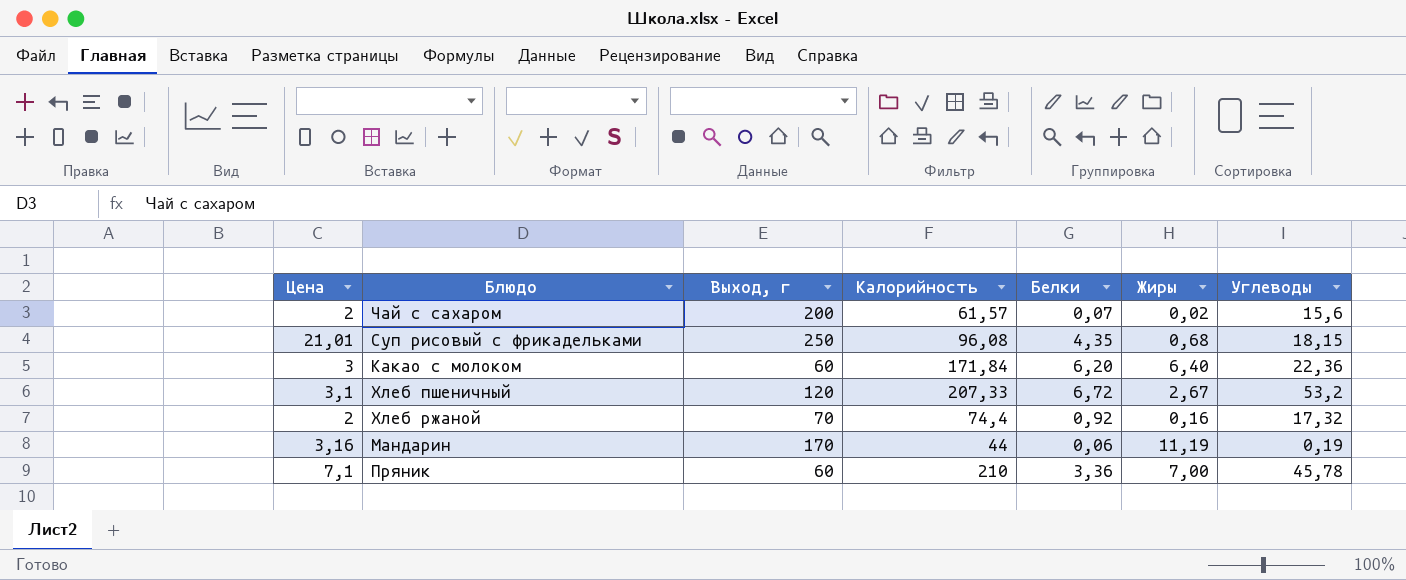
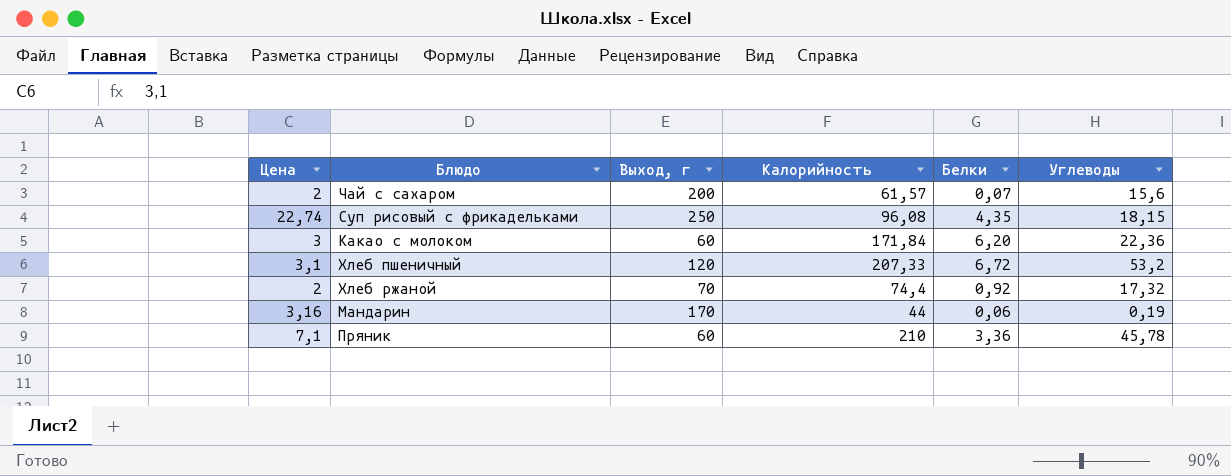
column Жиры | position: 6 -> none
Суп рисовый с фрикадельками | Цена: 21,01 -> 22,74

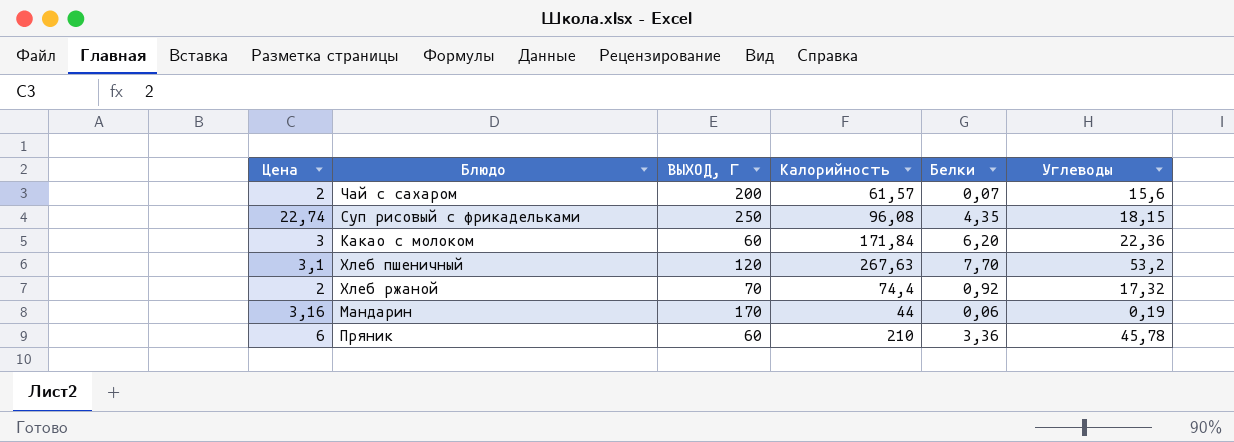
column name: Выход, г -> ВЫХОД, Г
Хлеб пшеничный | Калорийность: 207,33 -> 267,63
Хлеб пшеничный | Белки: 6,72 -> 7,70
Пряник | Цена: 7,1 -> 6

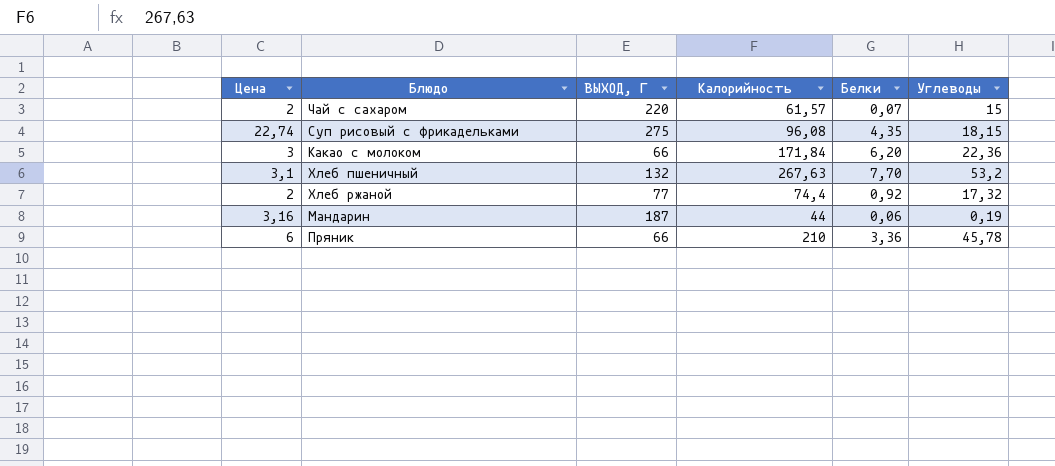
Чай с сахаром | ВЫХОД, Г: 200 -> 220
Чай с сахаром | Углеводы: 15,6 -> 15
Суп рисовый с фрикадельками | ВЫХОД, Г: 250 -> 275
Какао с молоком | ВЫХОД, Г: 60 -> 66
Хлеб пшеничный | ВЫХОД, Г: 120 -> 132
Хлеб ржаной | ВЫХОД, Г: 70 -> 77
Мандарин | ВЫХОД, Г: 170 -> 187
Пряник | ВЫХОД, Г: 60 -> 66

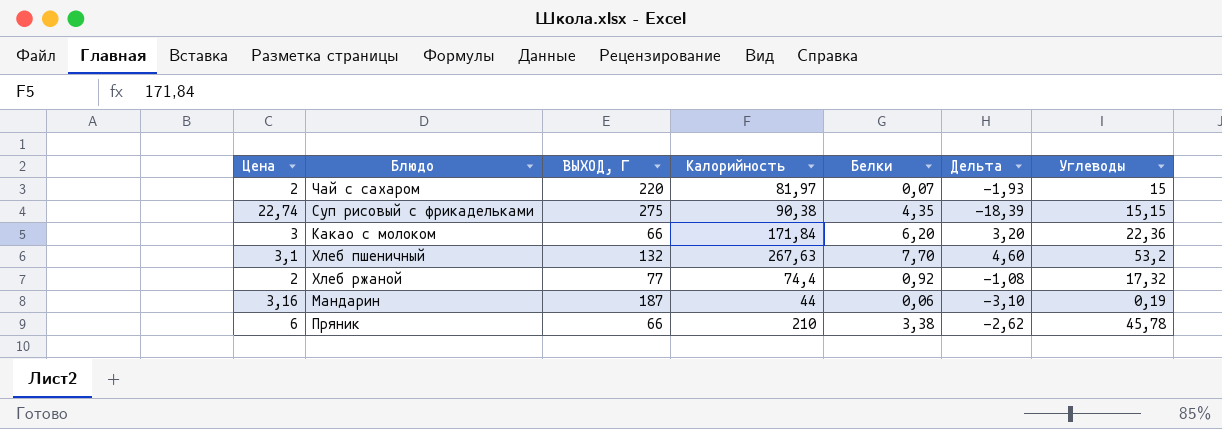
column Дельта | formula: none -> [Белки] - [Цена]
Чай с сахаром | Калорийность: 61,57 -> 81,97
Суп рисовый с фрикадельками | Калорийность: 96,08 -> 90,38
Суп рисовый с фрикадельками | Углеводы: 18,15 -> 15,15
Пряник | Белки: 3,36 -> 3,38

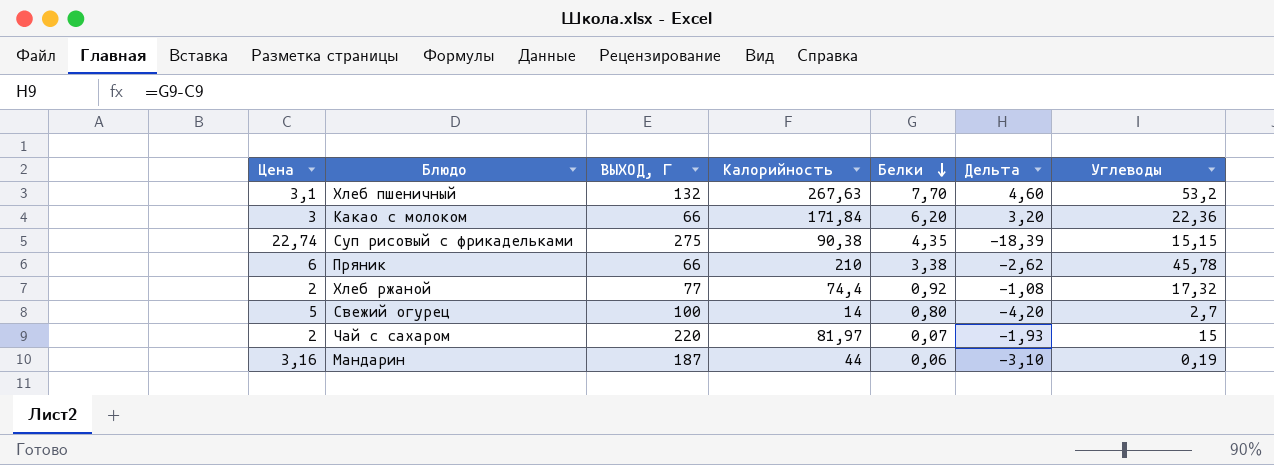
row order: none -> Белки descending
row Свежий огурец: none -> 5 | 100 | 14 | 0,80 | -4,20 | 2,7

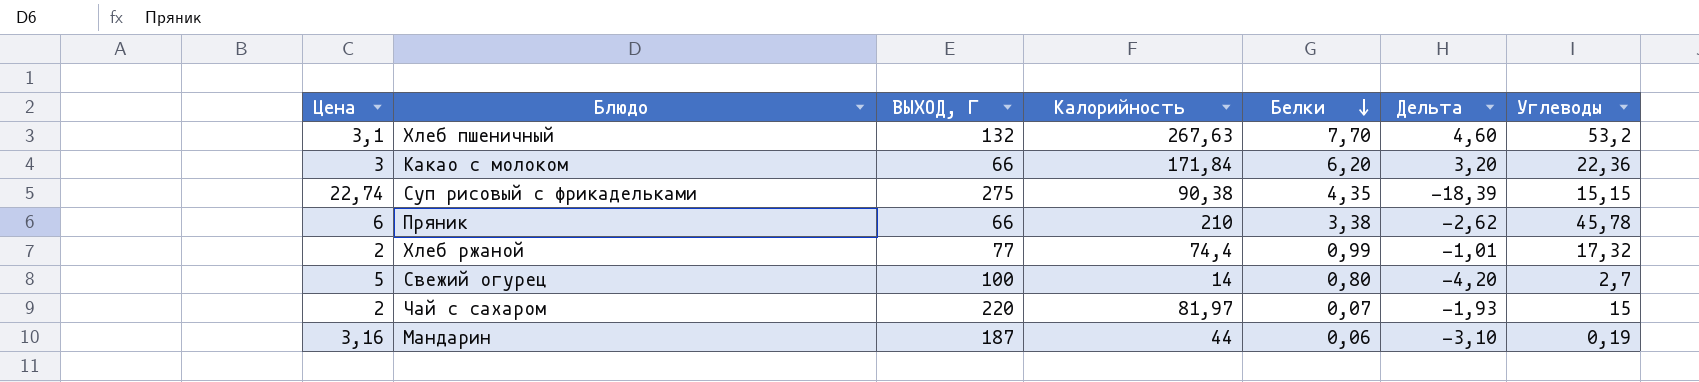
Хлеб ржаной | Белки: 0,92 -> 0,99
Хлеб ржаной | Дельта: -1,08 -> -1,01

